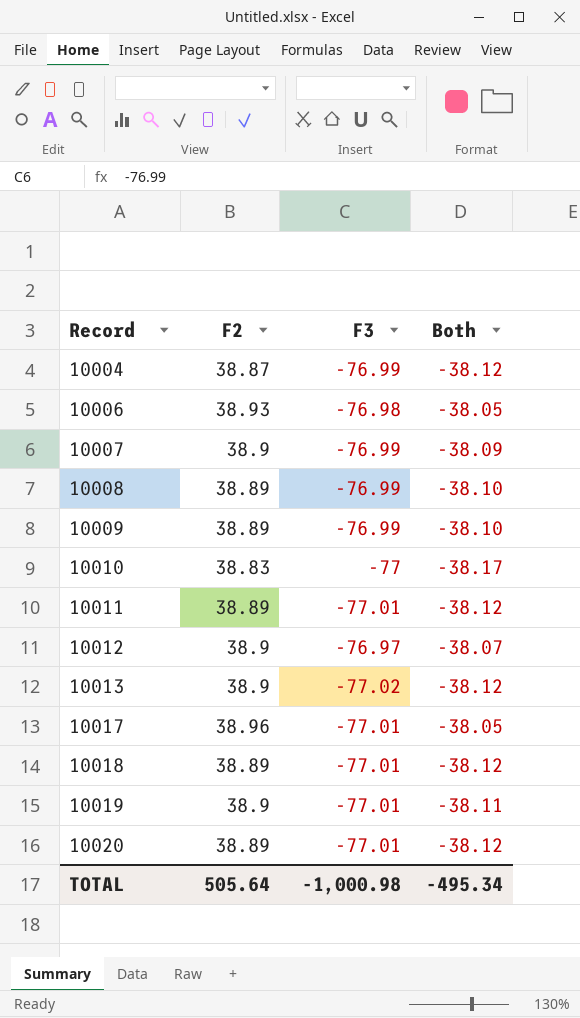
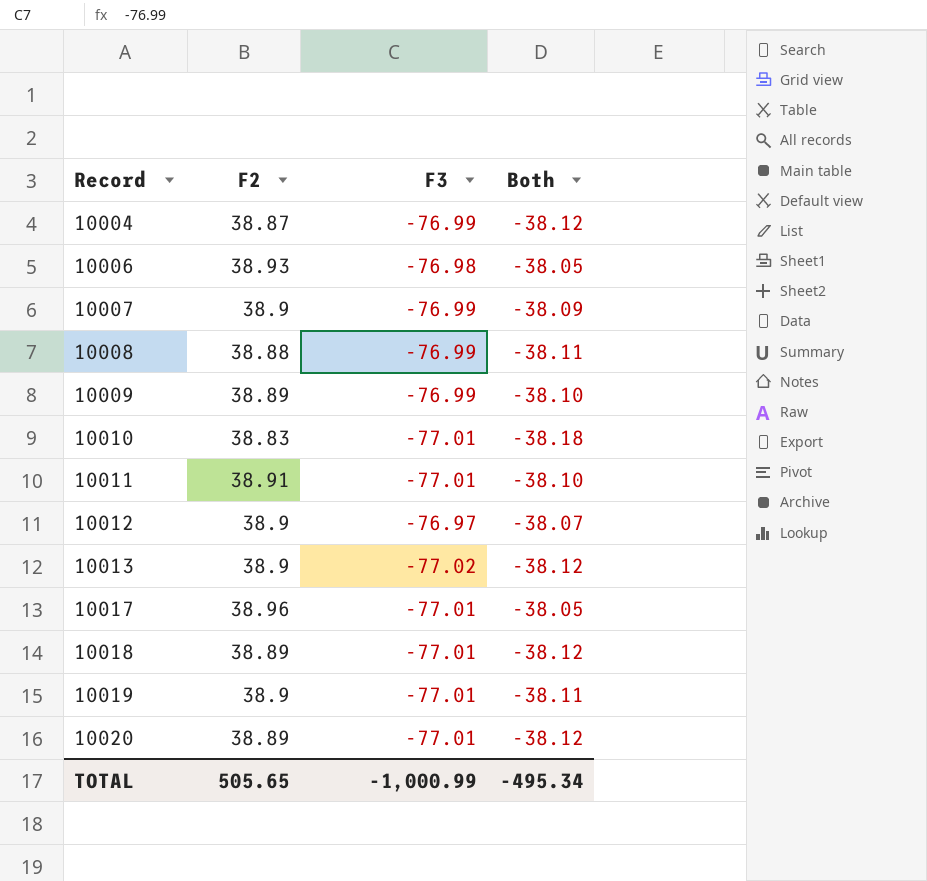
10008 | F2: 38.89 -> 38.88
10008 | Both: -38.10 -> -38.11
10010 | F3: -77 -> -77.01
10010 | Both: -38.17 -> -38.18
10011 | F2: 38.89 -> 38.91
10011 | Both: -38.12 -> -38.10
TOTAL | F2: 505.64 -> 505.65
TOTAL | F3: -1,000.98 -> -1,000.99

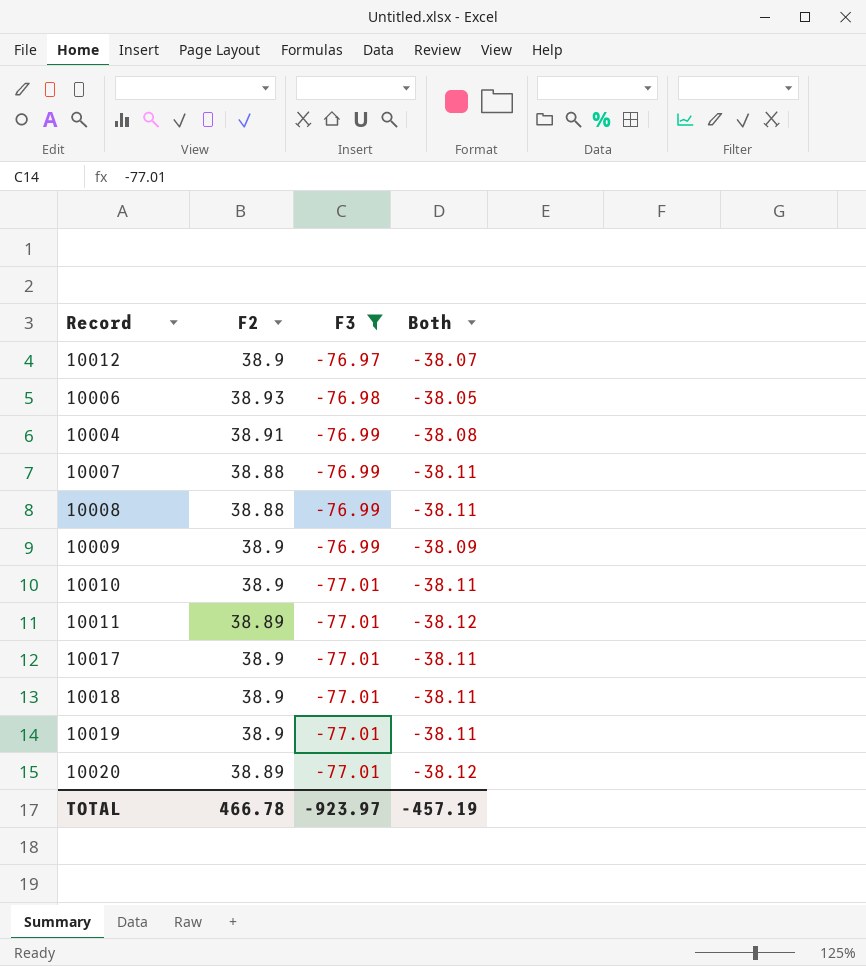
filter: none -> F3 != -77.02
row order: Record ascending -> F3 descending
10004 | F2: 38.87 -> 38.91
10004 | Both: -38.12 -> -38.08
10007 | F2: 38.9 -> 38.88
10007 | Both: -38.09 -> -38.11
10009 | F2: 38.89 -> 38.9
10009 | Both: -38.10 -> -38.09
10010 | F2: 38.83 -> 38.9
10010 | Both: -38.18 -> -38.11
10011 | F2: 38.91 -> 38.89
10011 | Both: -38.10 -> -38.12
10017 | F2: 38.96 -> 38.9
10017 | Both: -38.05 -> -38.11
10018 | F2: 38.89 -> 38.9
10018 | Both: -38.12 -> -38.11
TOTAL | F2: 505.65 -> 466.78
TOTAL | F3: -1,000.99 -> -923.97
TOTAL | Both: -495.34 -> -457.19

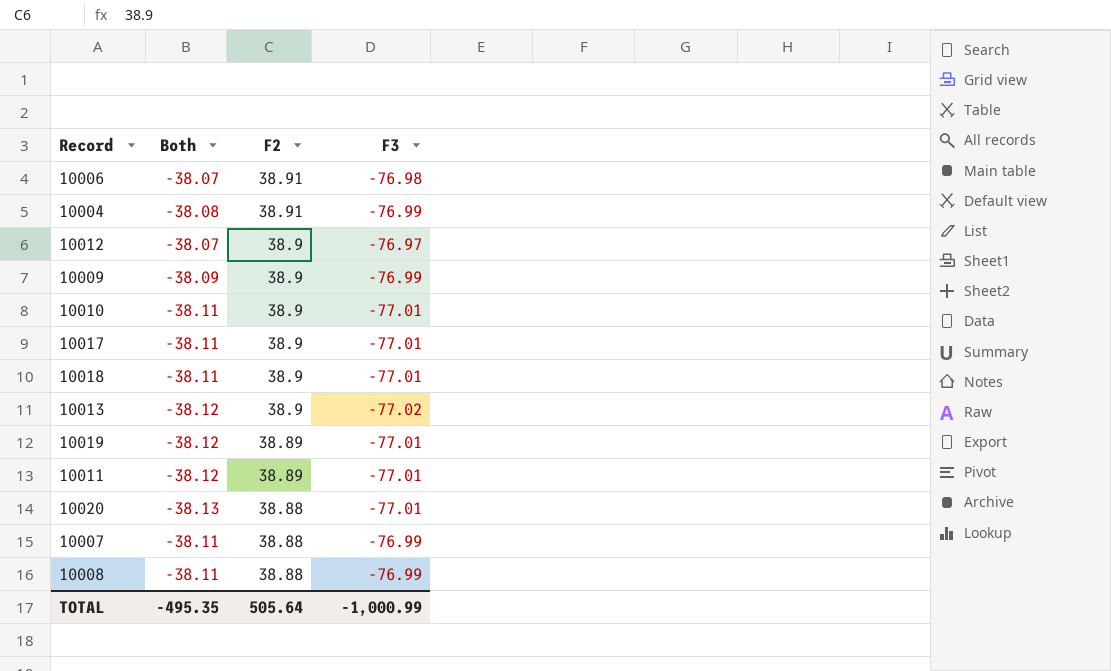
filter: F3 != -77.02 -> none
row order: F3 descending -> F2 descending
column Both | position: 4 -> 2
10006 | Both: -38.05 -> -38.07
10006 | F2: 38.93 -> 38.91
10019 | Both: -38.11 -> -38.12
10019 | F2: 38.9 -> 38.89
10020 | Both: -38.12 -> -38.13
10020 | F2: 38.89 -> 38.88
TOTAL | Both: -457.19 -> -495.35
TOTAL | F2: 466.78 -> 505.64
TOTAL | F3: -923.97 -> -1,000.99

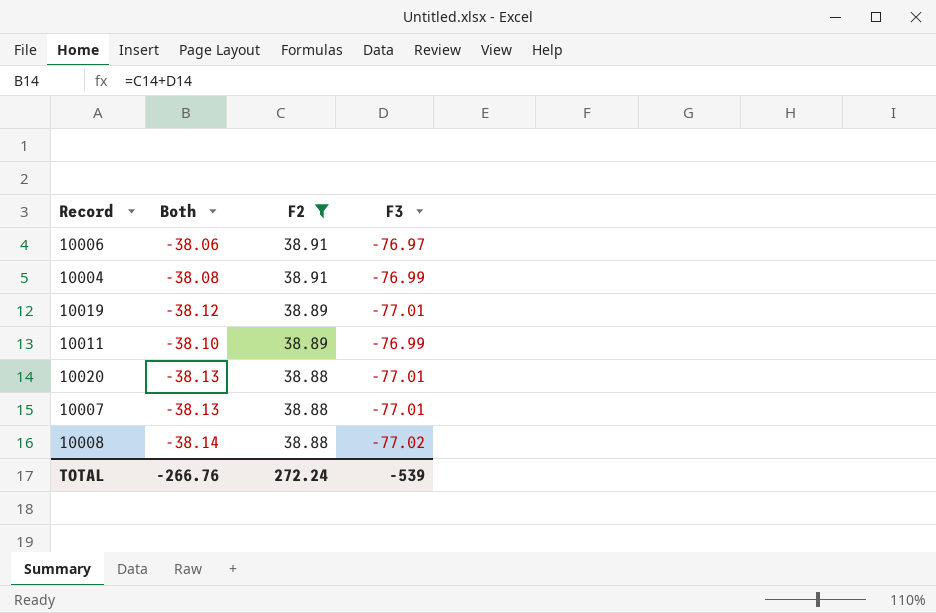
filter: none -> F2 != 38.9
10006 | Both: -38.07 -> -38.06
10006 | F3: -76.98 -> -76.97
10011 | Both: -38.12 -> -38.10
10011 | F3: -77.01 -> -76.99
10007 | Both: -38.11 -> -38.13
10007 | F3: -76.99 -> -77.01
10008 | Both: -38.11 -> -38.14
10008 | F3: -76.99 -> -77.02
TOTAL | Both: -495.35 -> -266.76
TOTAL | F2: 505.64 -> 272.24
TOTAL | F3: -1,000.99 -> -539

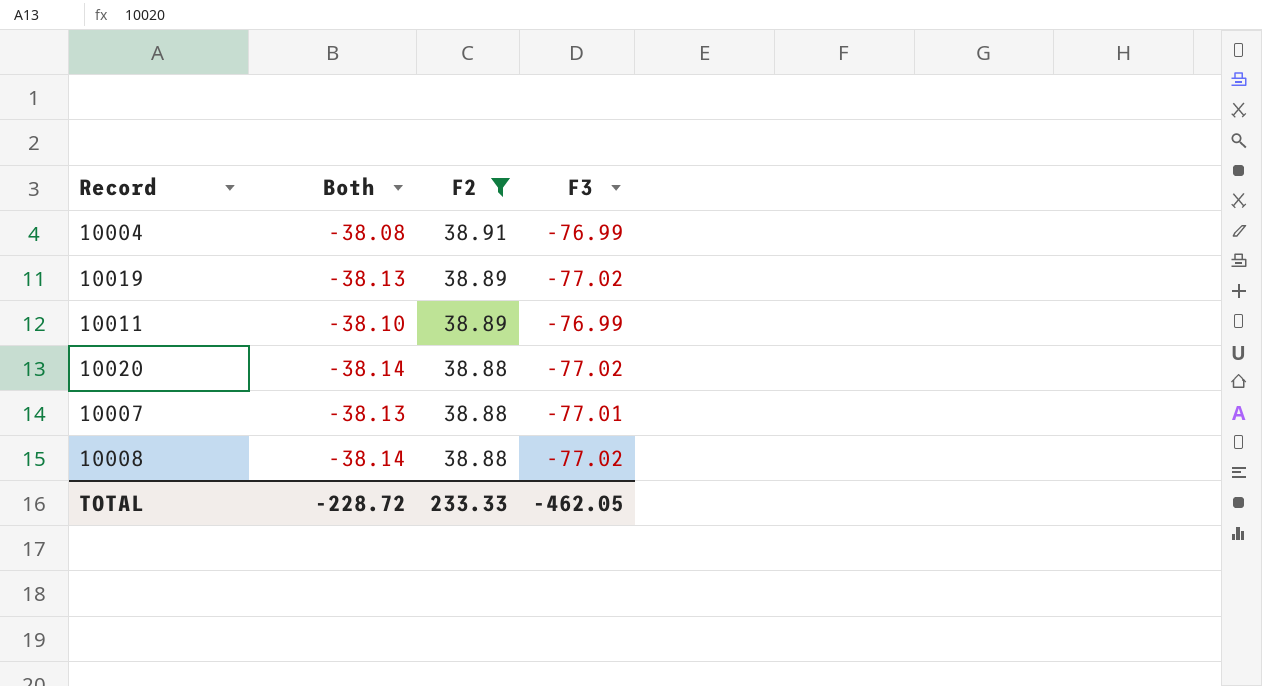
row 10006: -38.06 | 38.91 | -76.97 -> none
10019 | Both: -38.12 -> -38.13
10019 | F3: -77.01 -> -77.02
10020 | Both: -38.13 -> -38.14
10020 | F3: -77.01 -> -77.02
TOTAL | Both: -266.76 -> -228.72
TOTAL | F2: 272.24 -> 233.33
TOTAL | F3: -539 -> -462.05

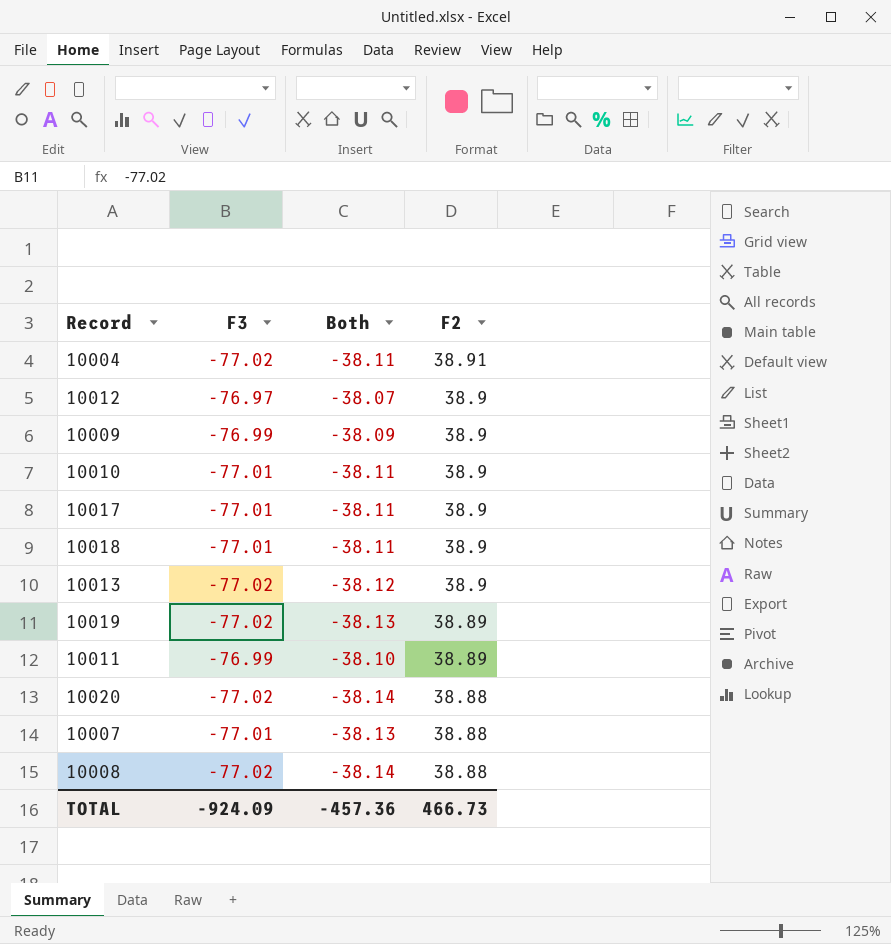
filter: F2 != 38.9 -> none
column F3 | position: 4 -> 2
10004 | F3: -76.99 -> -77.02
10004 | Both: -38.08 -> -38.11
TOTAL | F3: -462.05 -> -924.09
TOTAL | Both: -228.72 -> -457.36
TOTAL | F2: 233.33 -> 466.73

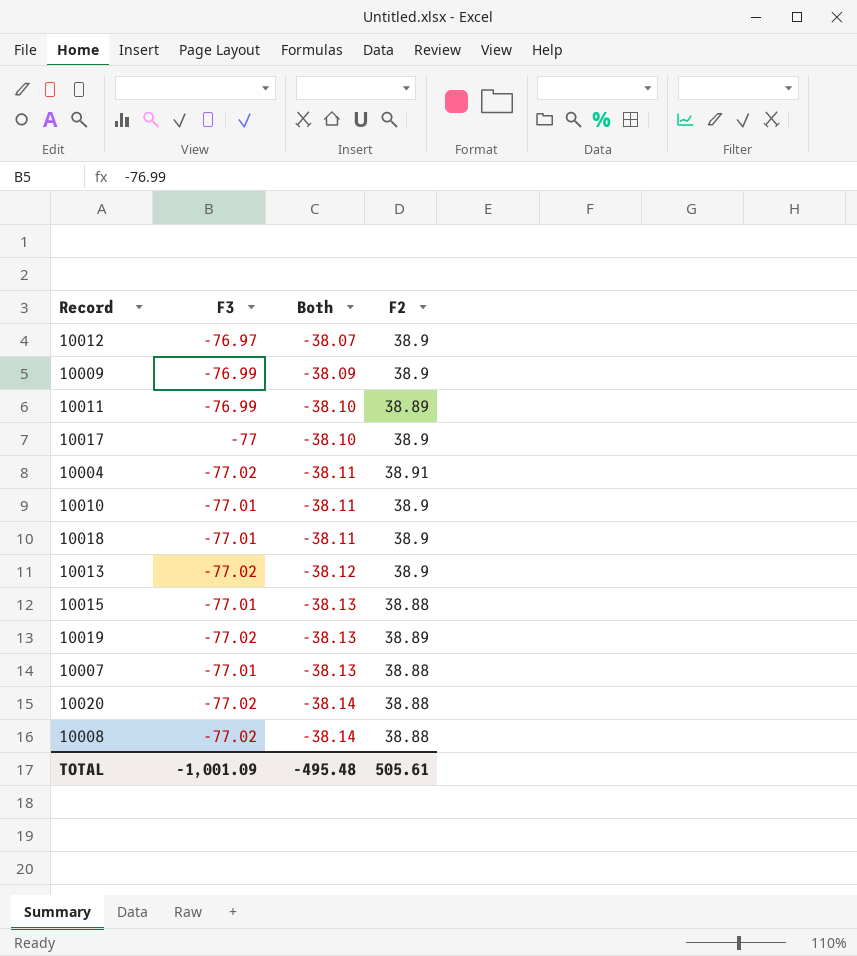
row order: F2 descending -> Both descending
10017 | F3: -77.01 -> -77
10017 | Both: -38.11 -> -38.10
row 10015: none -> -77.01 | -38.13 | 38.88
TOTAL | F3: -924.09 -> -1,001.09
TOTAL | Both: -457.36 -> -495.48
TOTAL | F2: 466.73 -> 505.61

